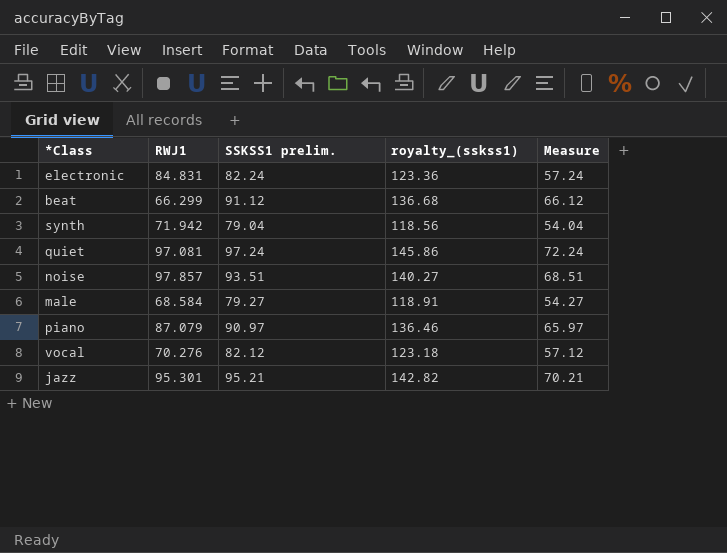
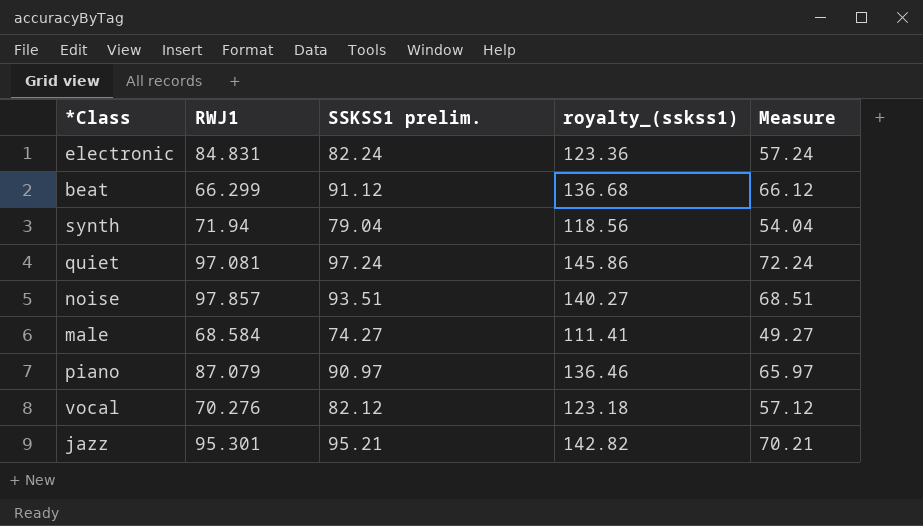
synth | RWJ1: 71.942 -> 71.94
male | SSKSS1 prelim.: 79.27 -> 74.27
male | royalty_(sskss1): 118.91 -> 111.41
male | Measure: 54.27 -> 49.27

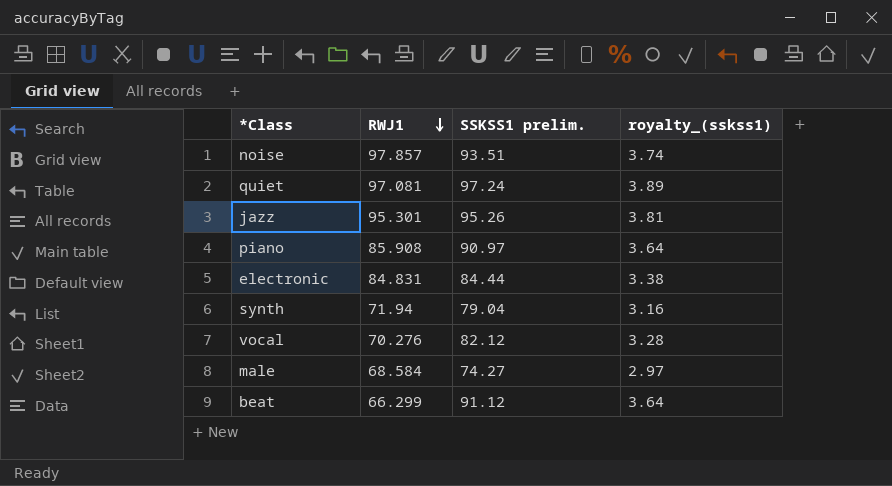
row order: none -> RWJ1 descending
column Measure | formula: [SSKSS1 prelim.] - 25 -> none
column royalty_(sskss1) | formula: [SSKSS1 prelim.] * 1.5 -> [SSKSS1 prelim.] * 0.04
jazz | SSKSS1 prelim.: 95.21 -> 95.26
piano | RWJ1: 87.079 -> 85.908
electronic | SSKSS1 prelim.: 82.24 -> 84.44

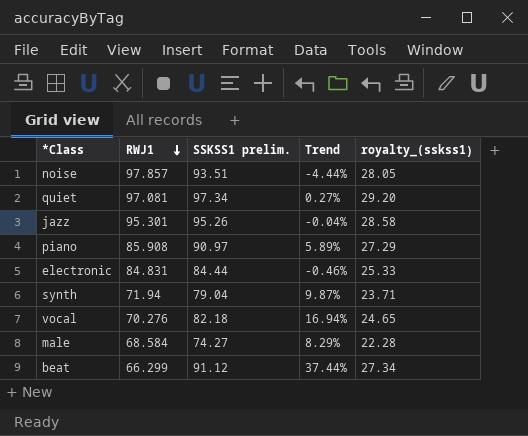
column Trend | formula: none -> ([SSKSS1 prelim.] - [RWJ1]) / [RWJ1]
column royalty_(sskss1) | formula: [SSKSS1 prelim.] * 0.04 -> [SSKSS1 prelim.] * 0.3
quiet | SSKSS1 prelim.: 97.24 -> 97.34
vocal | SSKSS1 prelim.: 82.12 -> 82.18

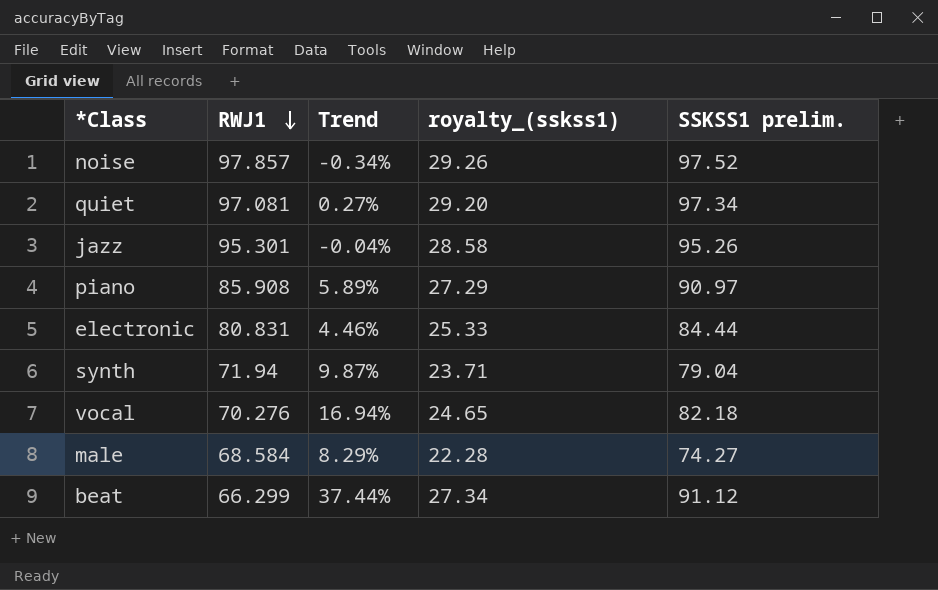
column SSKSS1 prelim. | position: 3 -> 5
noise | Trend: -4.44% -> -0.34%
noise | royalty_(sskss1): 28.05 -> 29.26
noise | SSKSS1 prelim.: 93.51 -> 97.52
electronic | RWJ1: 84.831 -> 80.831
electronic | Trend: -0.46% -> 4.46%

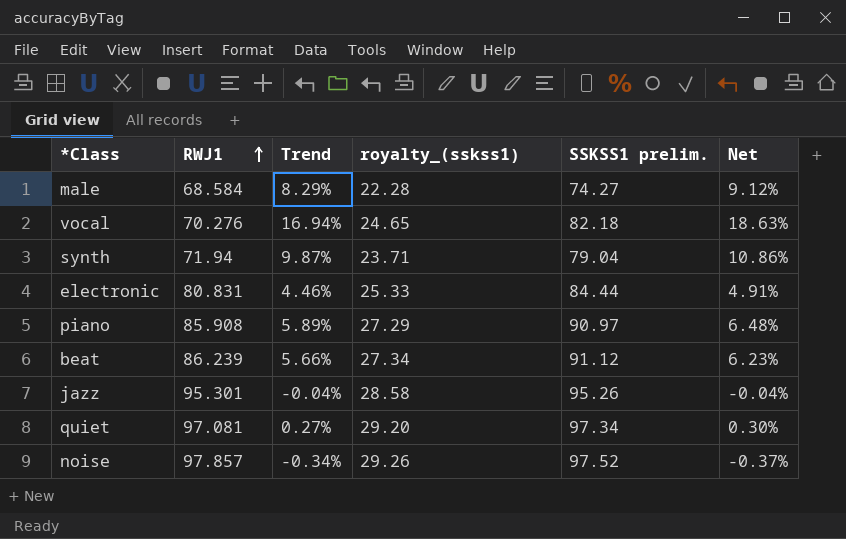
row order: RWJ1 descending -> RWJ1 ascending
column Net | formula: none -> [Trend] * 1.1
beat | RWJ1: 66.299 -> 86.239
beat | Trend: 37.44% -> 5.66%

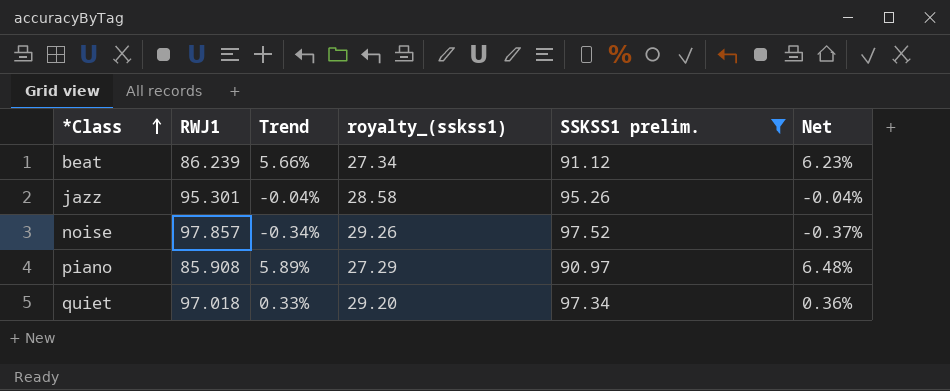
filter: none -> SSKSS1 prelim. >= 90.97
row order: RWJ1 ascending -> *Class ascending
quiet | RWJ1: 97.081 -> 97.018
quiet | Trend: 0.27% -> 0.33%
quiet | Net: 0.30% -> 0.36%

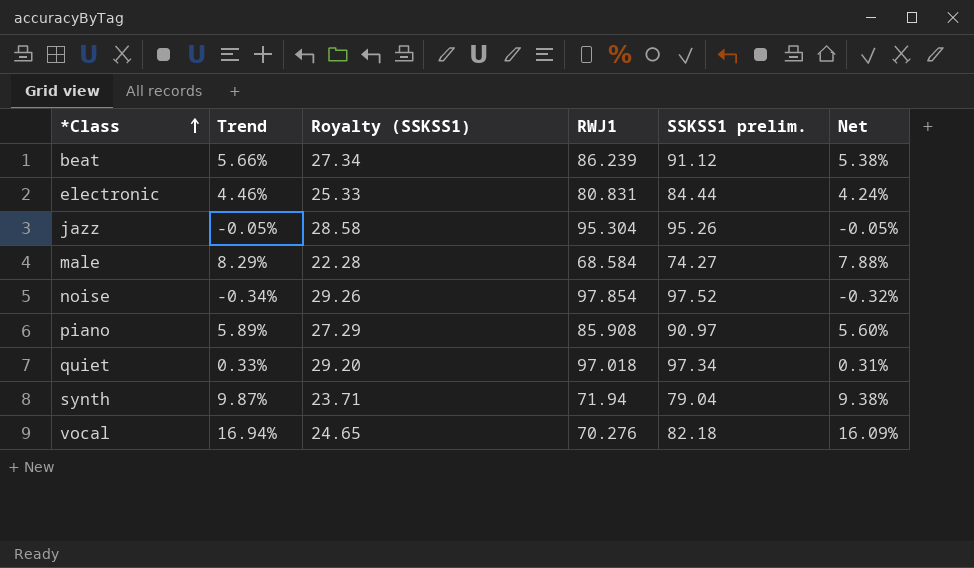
filter: SSKSS1 prelim. >= 90.97 -> none
column name: royalty_(sskss1) -> Royalty (SSKSS1)
column RWJ1 | position: 2 -> 4
column Net | formula: [Trend] * 1.1 -> [Trend] * 0.95
jazz | Trend: -0.04% -> -0.05%
jazz | RWJ1: 95.301 -> 95.304
noise | RWJ1: 97.857 -> 97.854

